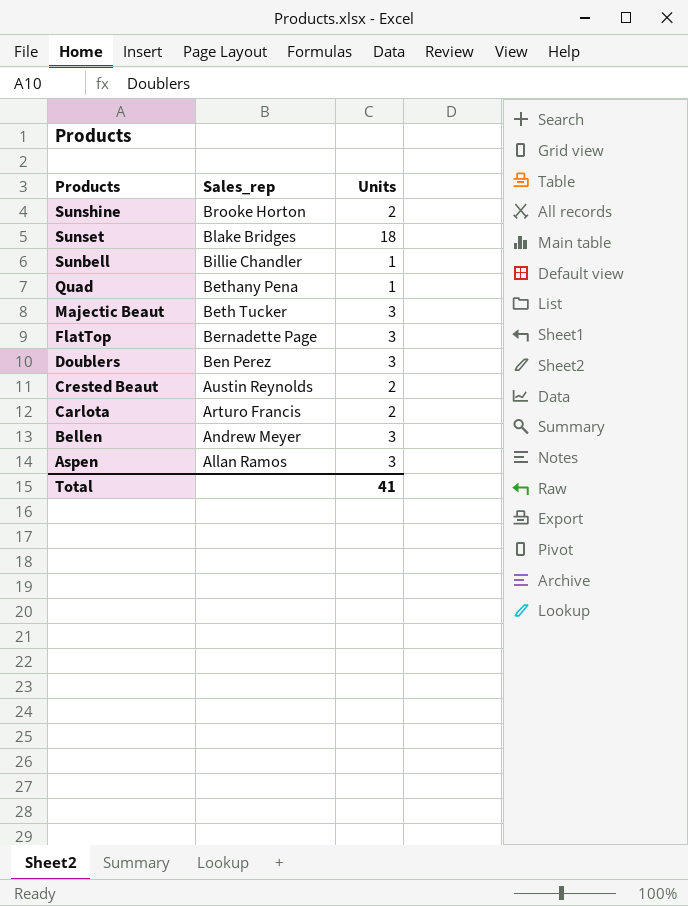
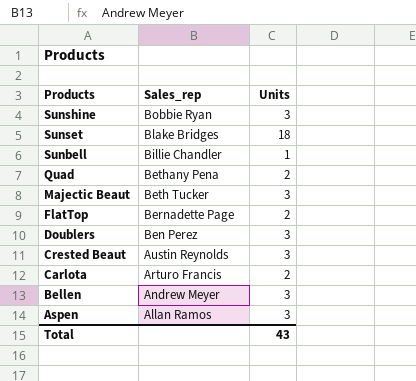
Sunshine | Sales_rep: Brooke Horton -> Bobbie Ryan
Sunshine | Units: 2 -> 3
Quad | Units: 1 -> 2
FlatTop | Units: 3 -> 2
Crested Beaut | Units: 2 -> 3
Total | Units: 41 -> 43

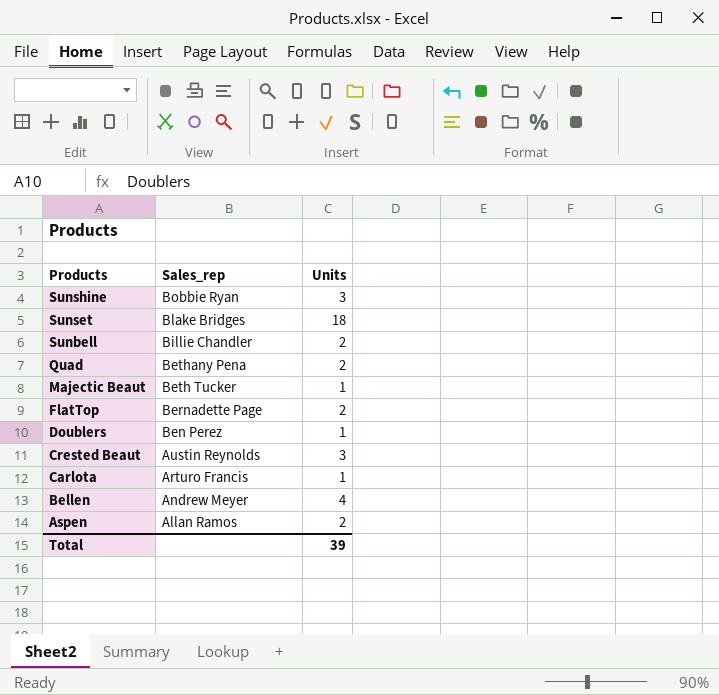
Sunbell | Units: 1 -> 2
Majectic Beaut | Units: 3 -> 1
Doublers | Units: 3 -> 1
Carlota | Units: 2 -> 1
Bellen | Units: 3 -> 4
Aspen | Units: 3 -> 2
Total | Units: 43 -> 39

